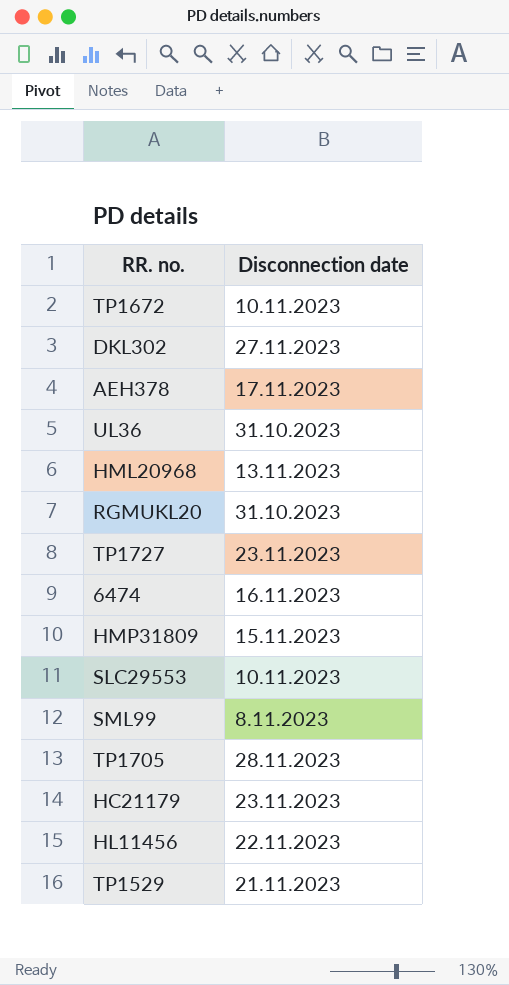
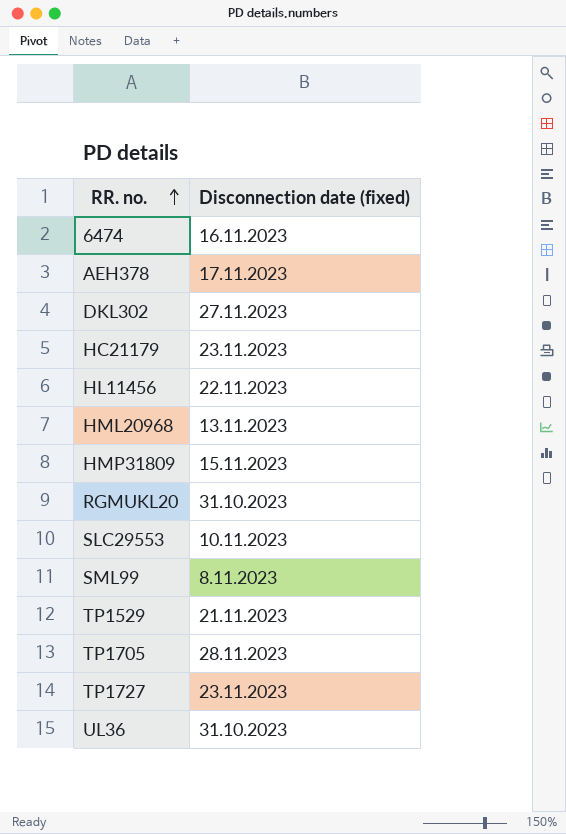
row order: none -> RR. no. ascending
column name: Disconnection date -> Disconnection date (fixed)
row TP1672: 10.11.2023 -> none

